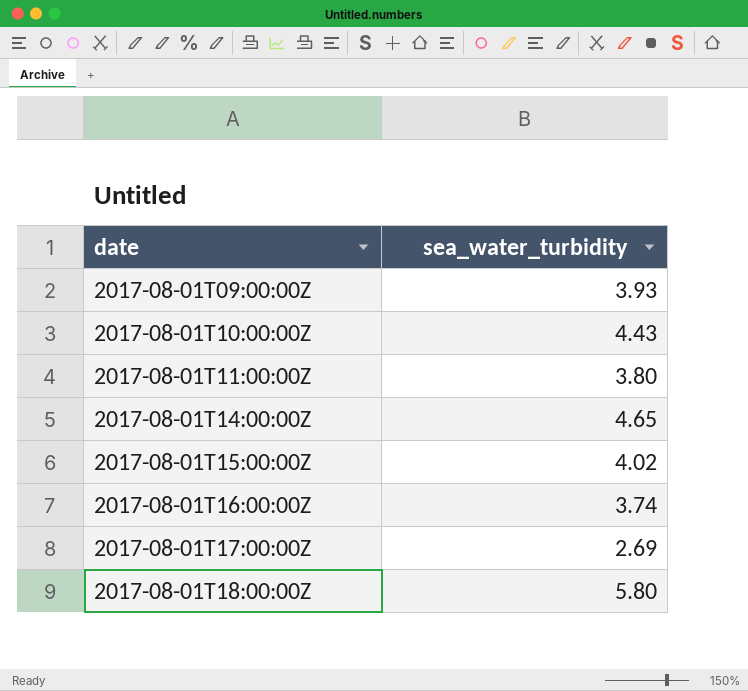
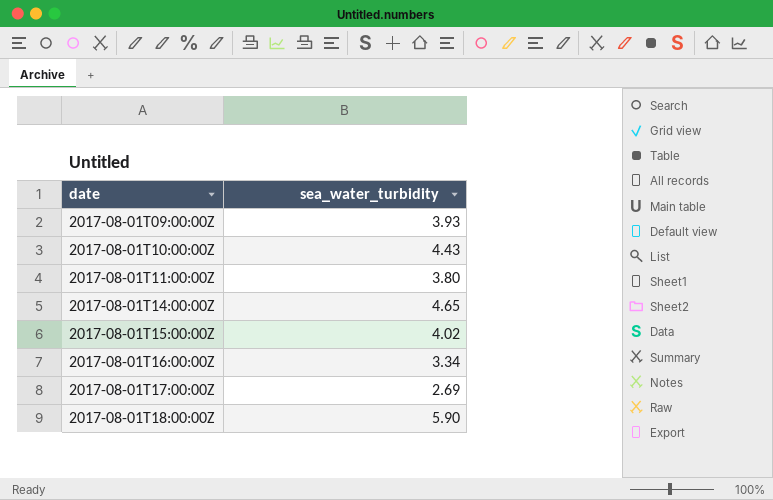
2017-08-01T16:00:00Z | sea_water_turbidity: 3.74 -> 3.34
2017-08-01T18:00:00Z | sea_water_turbidity: 5.80 -> 5.90

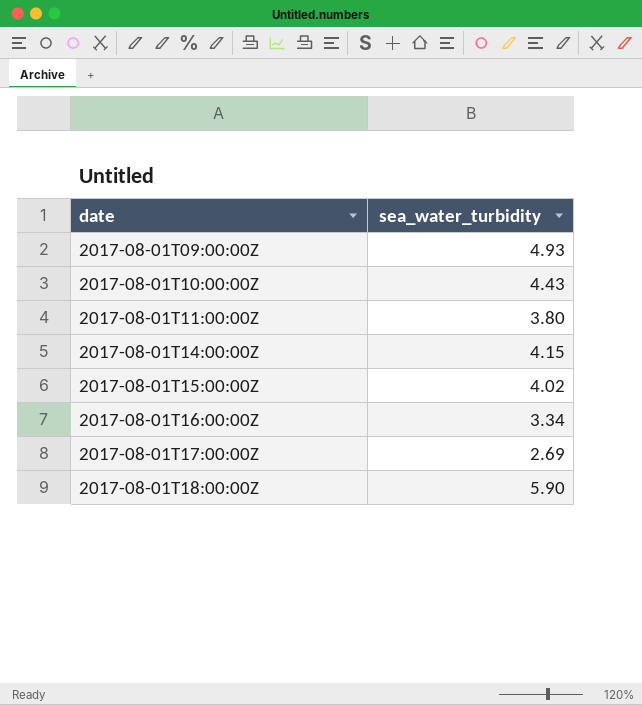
2017-08-01T09:00:00Z | sea_water_turbidity: 3.93 -> 4.93
2017-08-01T14:00:00Z | sea_water_turbidity: 4.65 -> 4.15

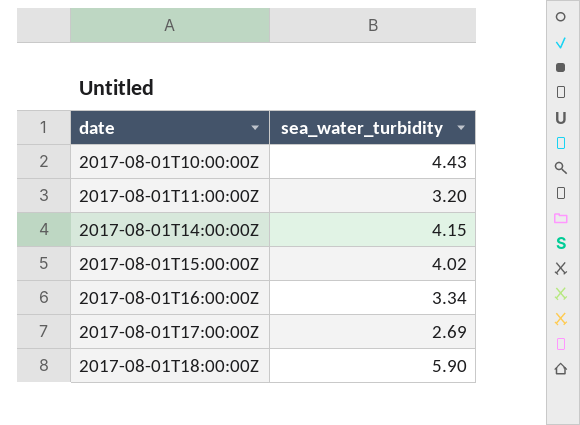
row 2017-08-01T09:00:00Z: 4.93 -> none
2017-08-01T11:00:00Z | sea_water_turbidity: 3.80 -> 3.20

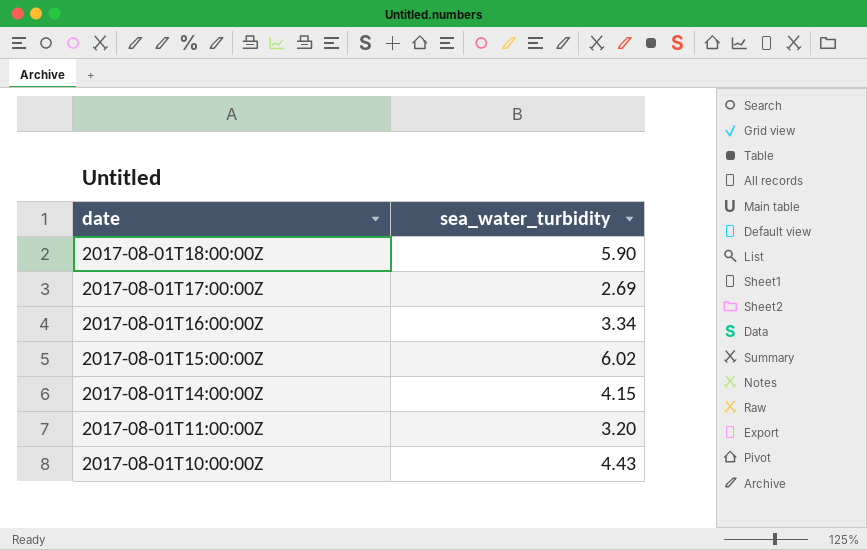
row order: date ascending -> date descending
2017-08-01T15:00:00Z | sea_water_turbidity: 4.02 -> 6.02

